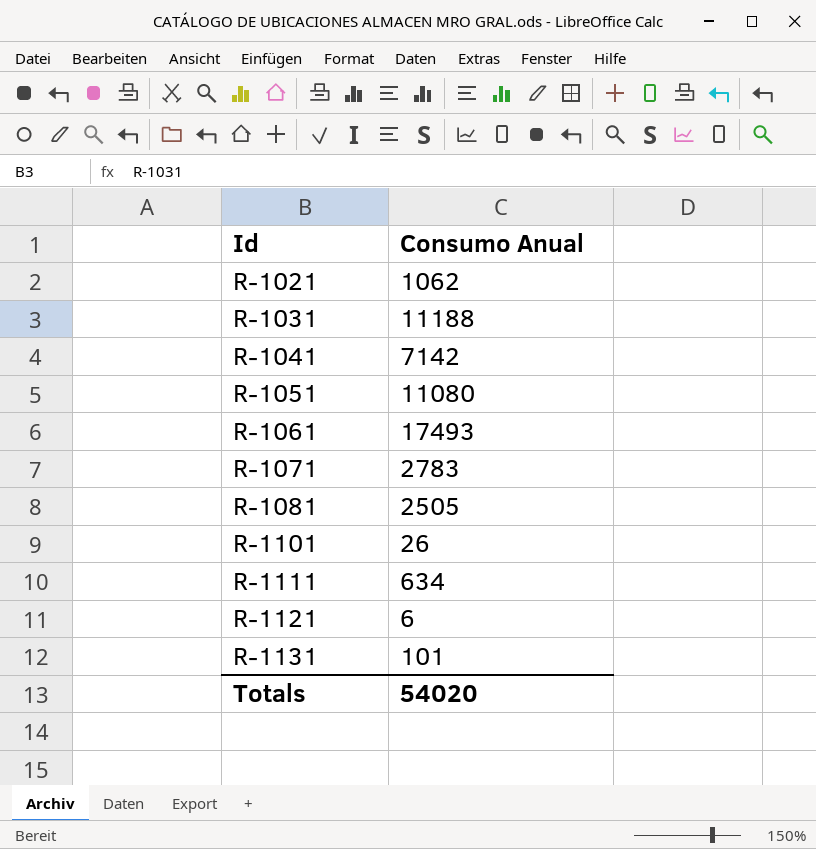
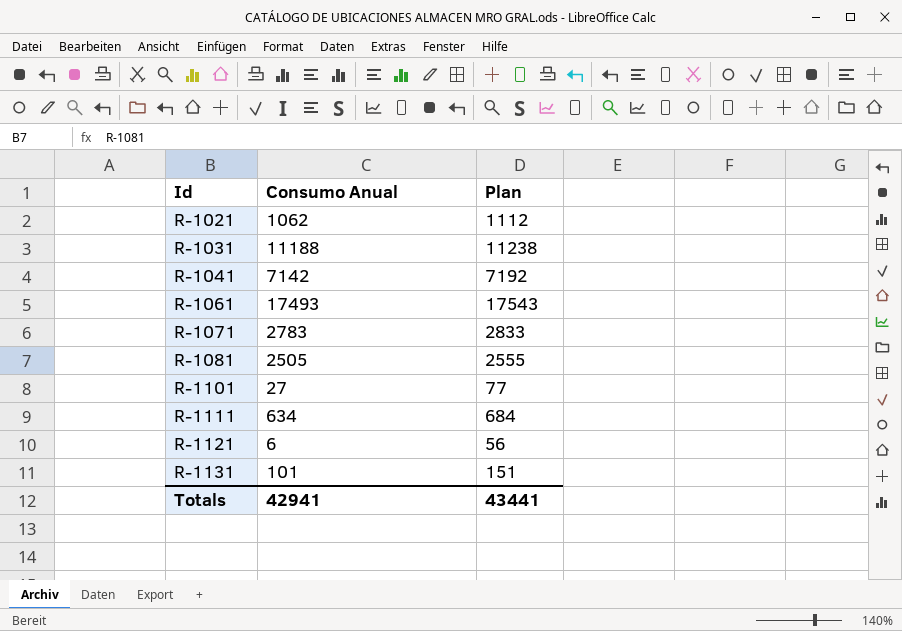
column Plan | formula: none -> [Consumo Anual] + 50
row R-1051: 11080 -> none
R-1101 | Consumo Anual: 26 -> 27
Totals | Consumo Anual: 54020 -> 42941

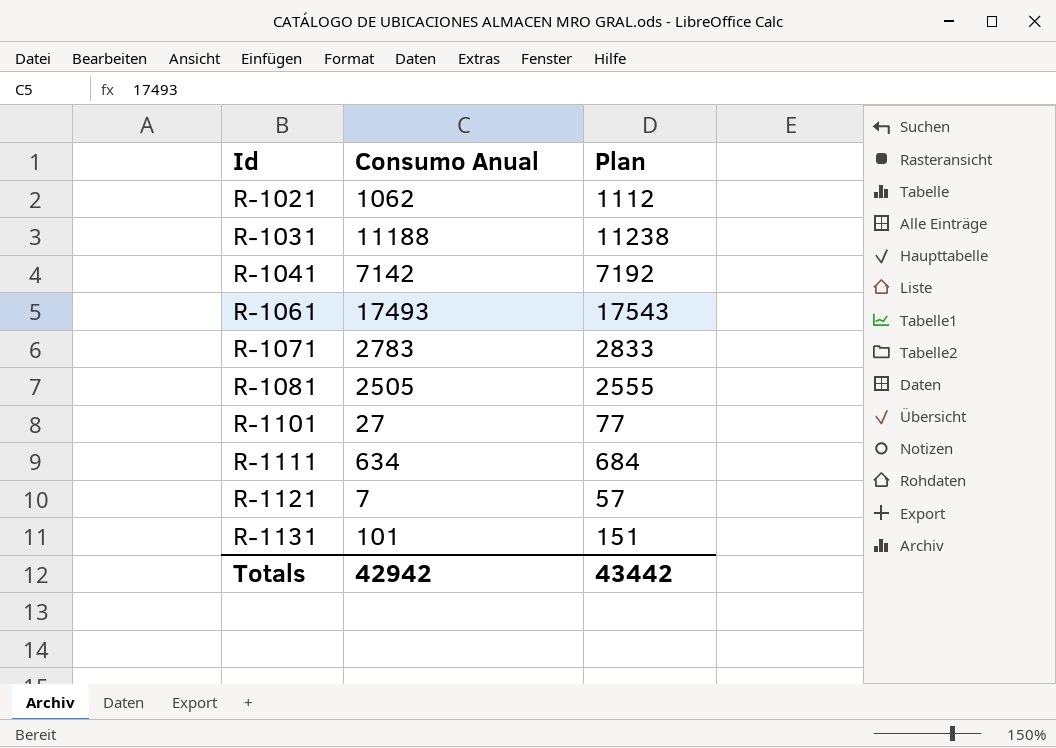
R-1121 | Consumo Anual: 6 -> 7
R-1121 | Plan: 56 -> 57
Totals | Consumo Anual: 42941 -> 42942
Totals | Plan: 43441 -> 43442

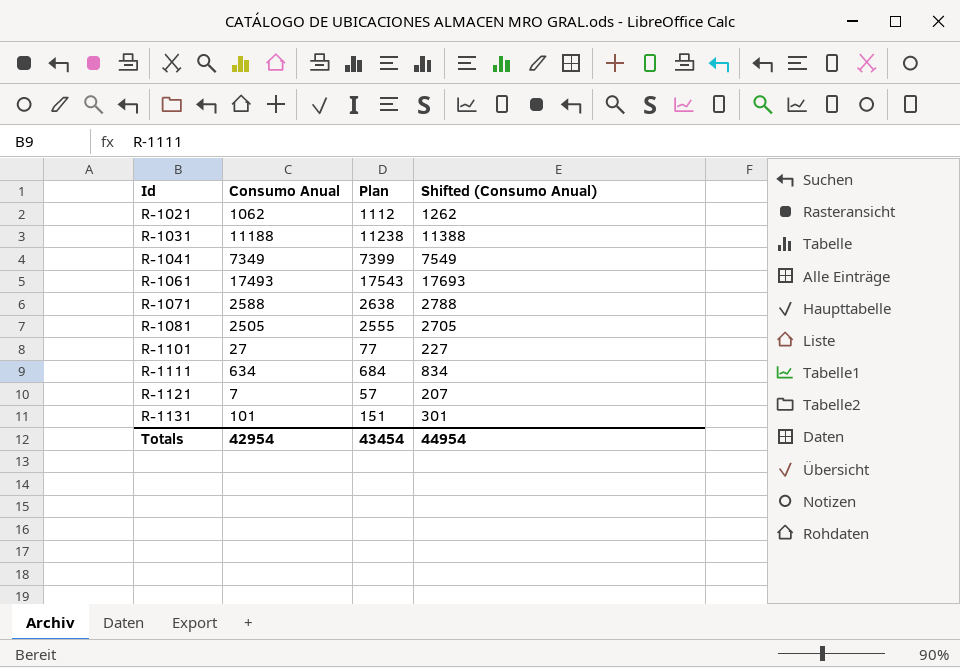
column Shifted (Consumo Anual) | formula: none -> [Consumo Anual] + 200
R-1041 | Consumo Anual: 7142 -> 7349
R-1041 | Plan: 7192 -> 7399
R-1071 | Consumo Anual: 2783 -> 2588
R-1071 | Plan: 2833 -> 2638
Totals | Consumo Anual: 42942 -> 42954
Totals | Plan: 43442 -> 43454

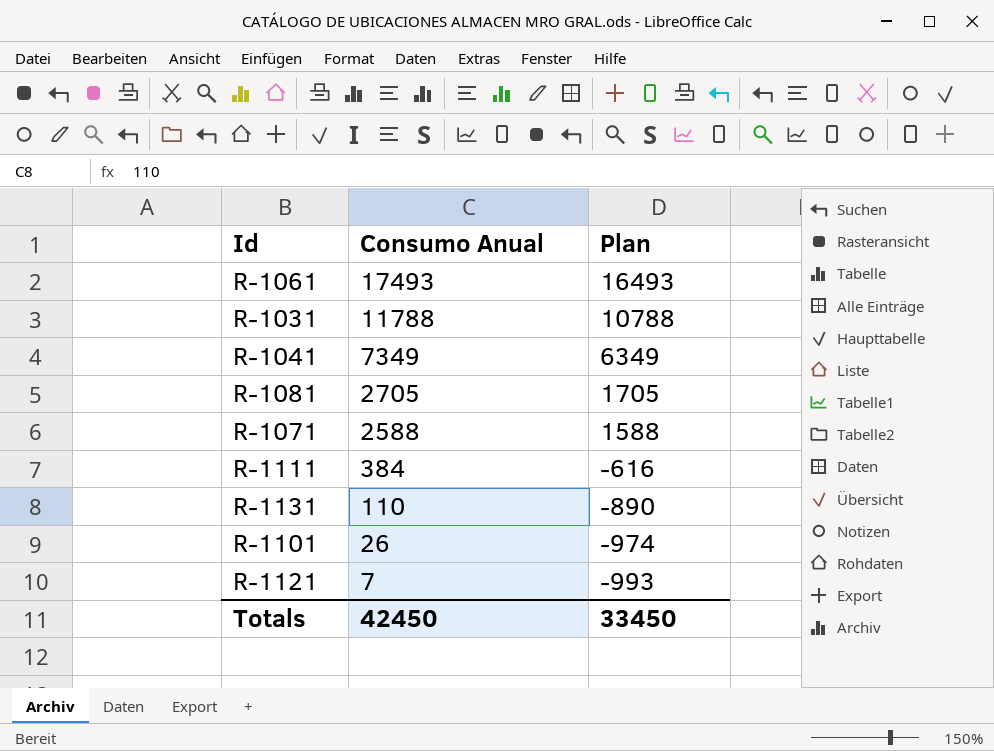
row order: Id ascending -> Consumo Anual descending
column Shifted (Consumo Anual) | formula: [Consumo Anual] + 200 -> none
column Plan | formula: [Consumo Anual] + 50 -> [Consumo Anual] - 1000
row R-1021: 1062 | 1112 | 1262 -> none
R-1031 | Consumo Anual: 11188 -> 11788
R-1081 | Consumo Anual: 2505 -> 2705
R-1111 | Consumo Anual: 634 -> 384
R-1131 | Consumo Anual: 101 -> 110
R-1101 | Consumo Anual: 27 -> 26
Totals | Consumo Anual: 42954 -> 42450
Totals | Plan: 43454 -> 33450

